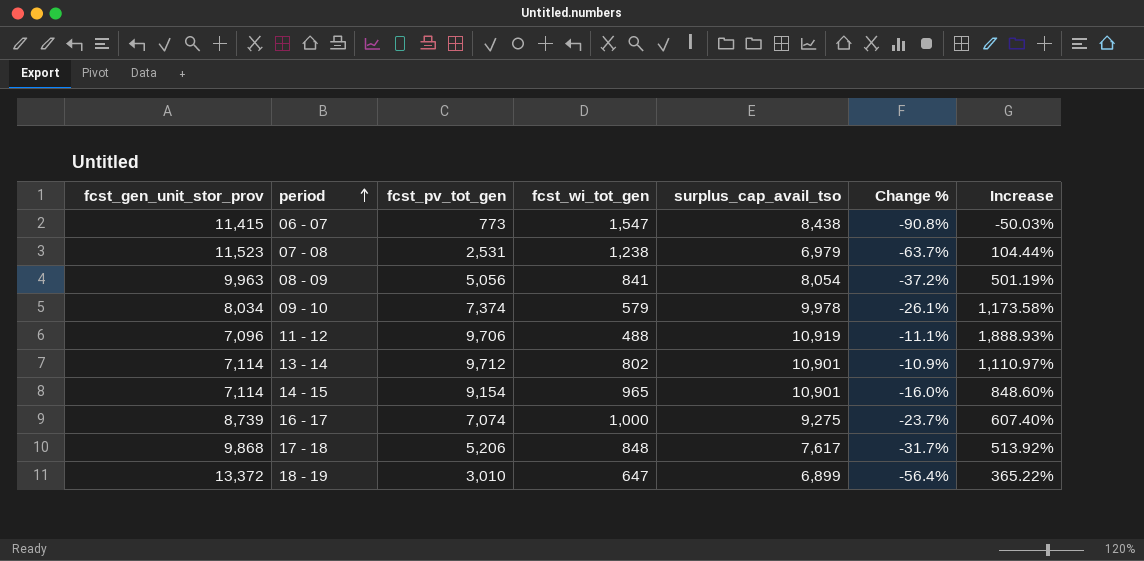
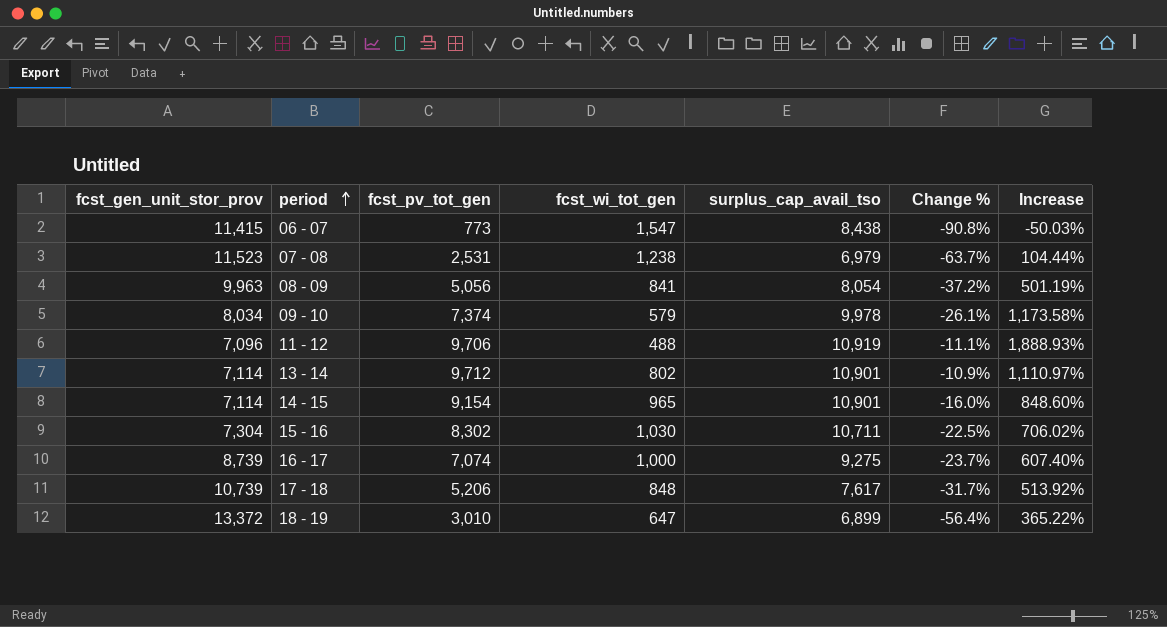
row 15 - 16: none -> 7,304 | 8,302 | 1,030 | 10,711 | -22.5% | 706.02%
17 - 18 | fcst_gen_unit_stor_prov: 9,868 -> 10,739

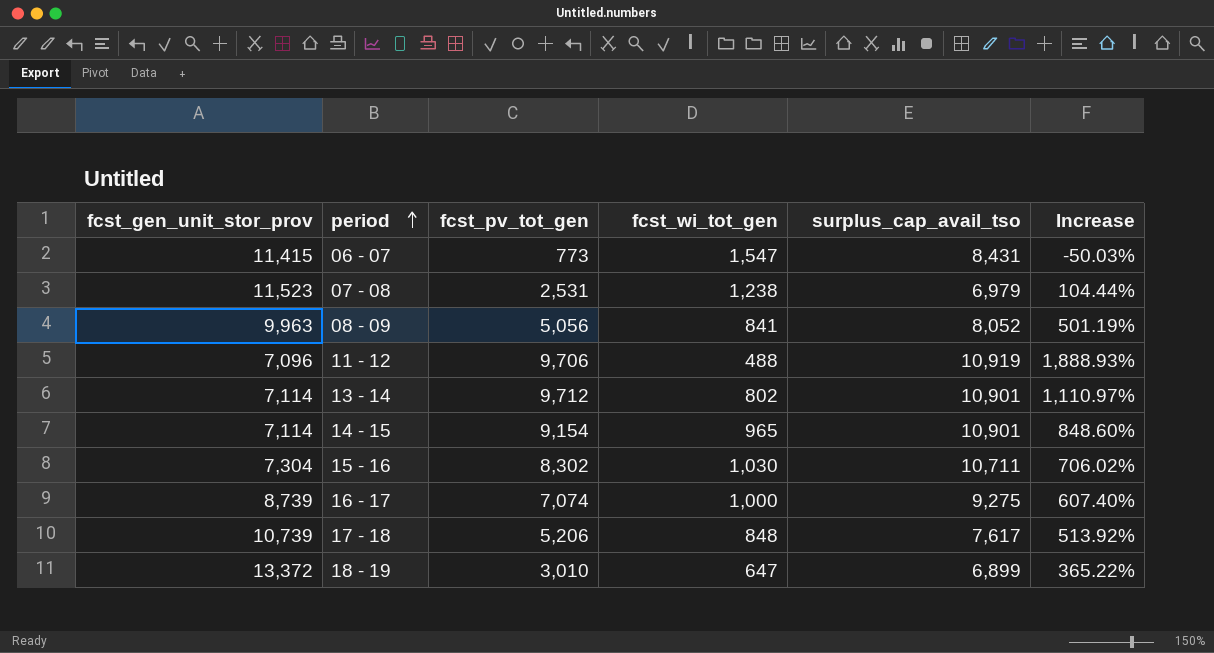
column Change % | formula: ([fcst_pv_tot_gen] - [surplus_cap_avail_tso]) / [surplus_cap_avail_tso] -> none
row 09 - 10: 8,034 | 7,374 | 579 | 9,978 | -26.1% | 1,173.58% -> none
06 - 07 | surplus_cap_avail_tso: 8,438 -> 8,431
08 - 09 | surplus_cap_avail_tso: 8,054 -> 8,052

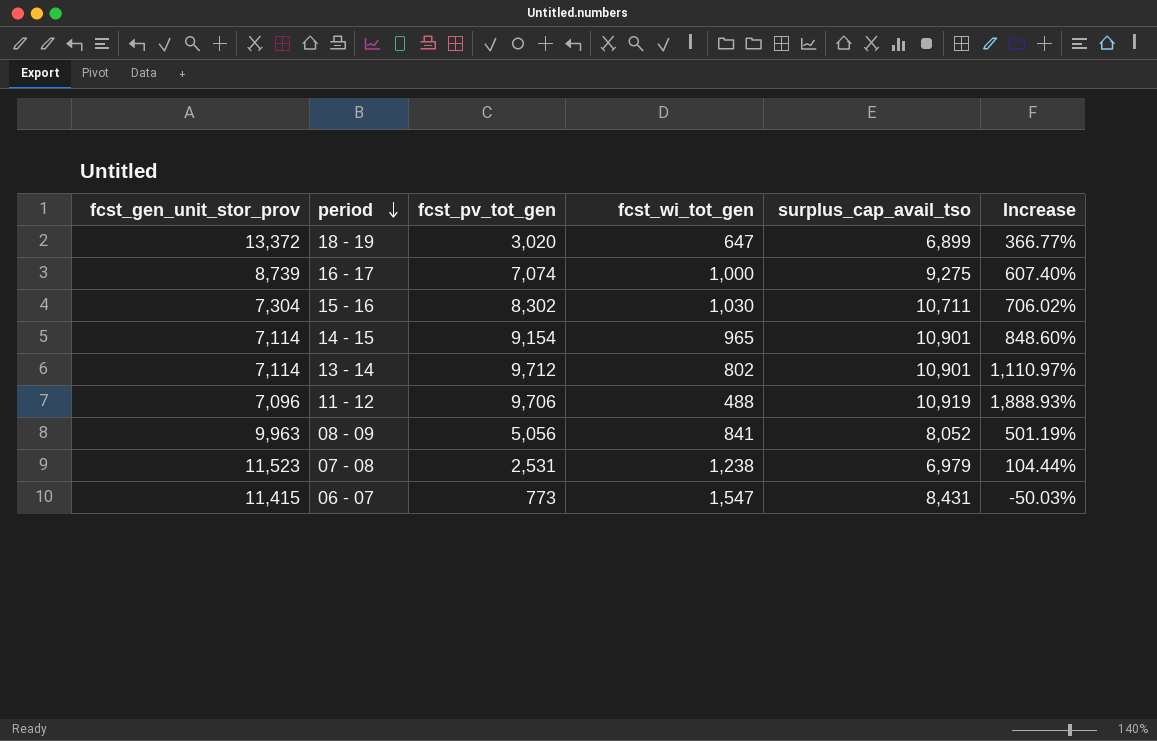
row order: period ascending -> period descending
row 17 - 18: 10,739 | 5,206 | 848 | 7,617 | 513.92% -> none
18 - 19 | fcst_pv_tot_gen: 3,010 -> 3,020
18 - 19 | Increase: 365.22% -> 366.77%

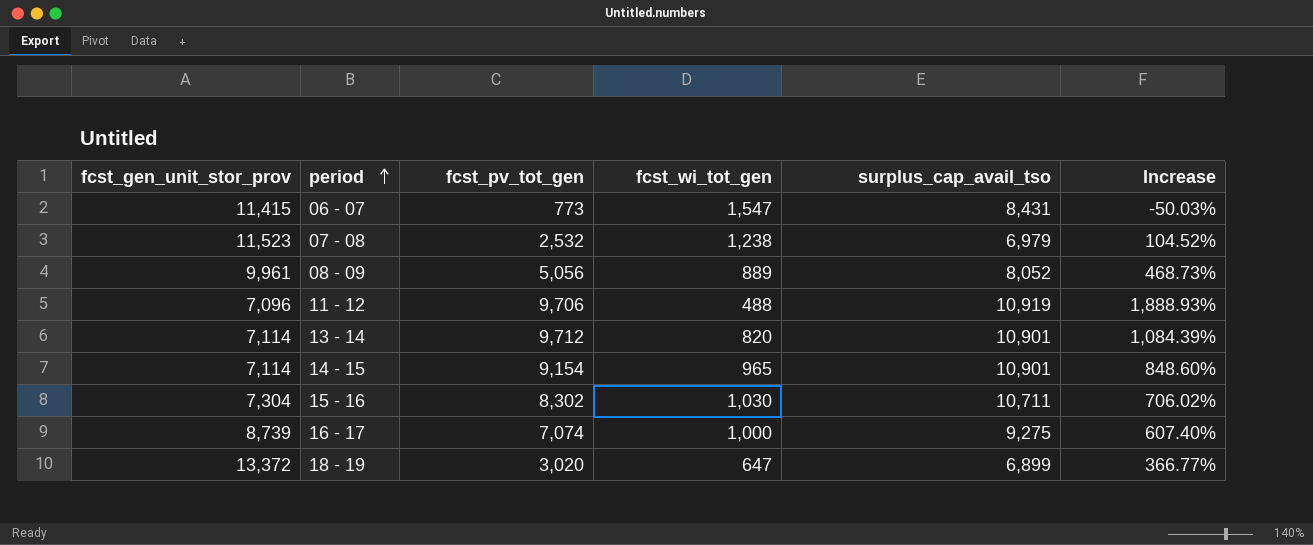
row order: period descending -> period ascending
07 - 08 | fcst_pv_tot_gen: 2,531 -> 2,532
07 - 08 | Increase: 104.44% -> 104.52%
08 - 09 | fcst_gen_unit_stor_prov: 9,963 -> 9,961
08 - 09 | fcst_wi_tot_gen: 841 -> 889
08 - 09 | Increase: 501.19% -> 468.73%
13 - 14 | fcst_wi_tot_gen: 802 -> 820
13 - 14 | Increase: 1,110.97% -> 1,084.39%

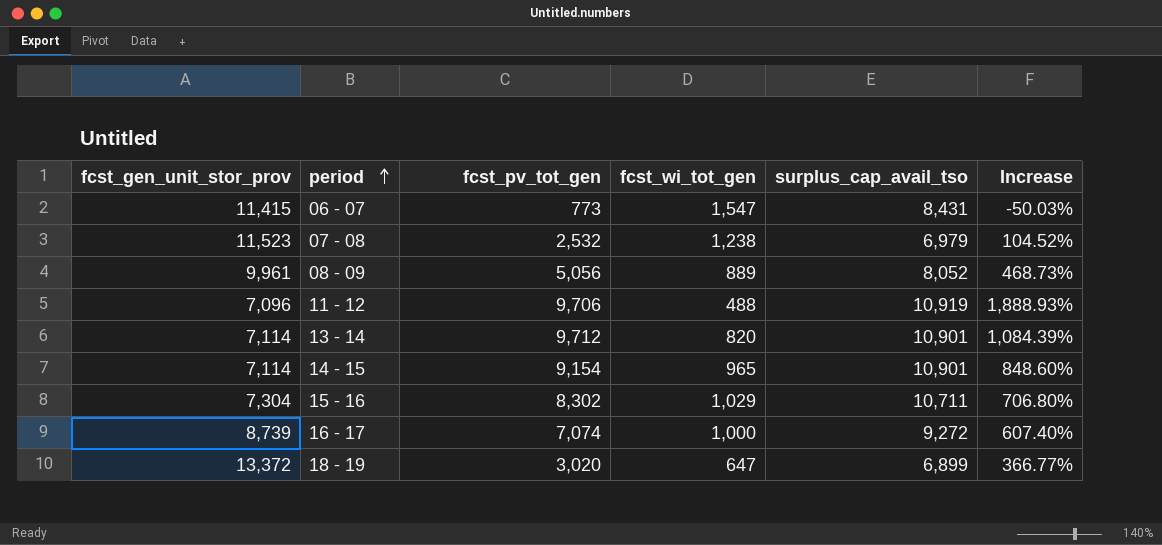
15 - 16 | fcst_wi_tot_gen: 1,030 -> 1,029
15 - 16 | Increase: 706.02% -> 706.80%
16 - 17 | surplus_cap_avail_tso: 9,275 -> 9,272

